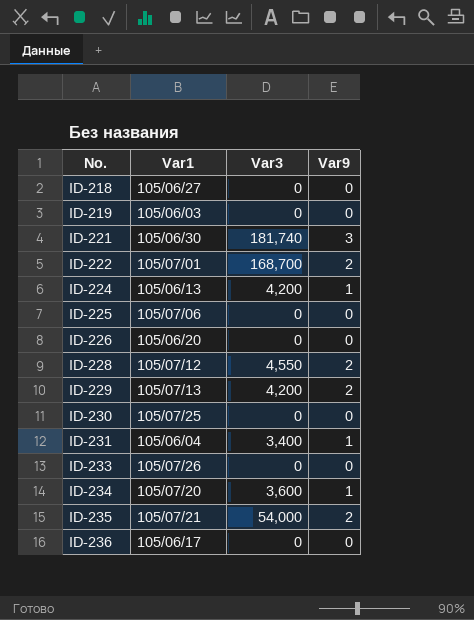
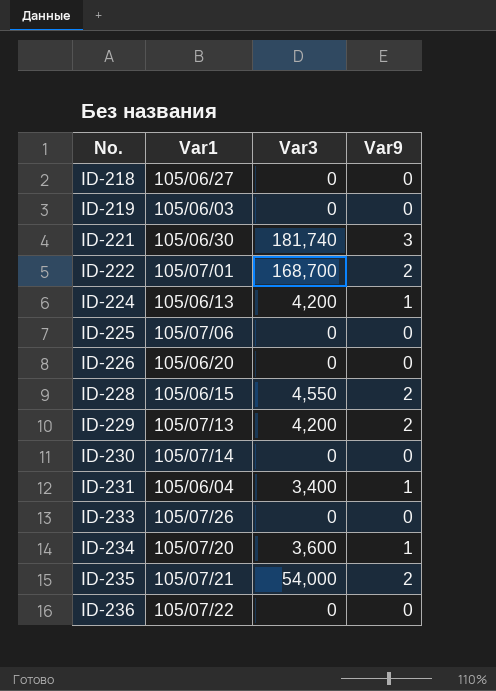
ID-228 | Var1: 105/07/12 -> 105/06/15
ID-230 | Var1: 105/07/25 -> 105/07/14
ID-236 | Var1: 105/06/17 -> 105/07/22

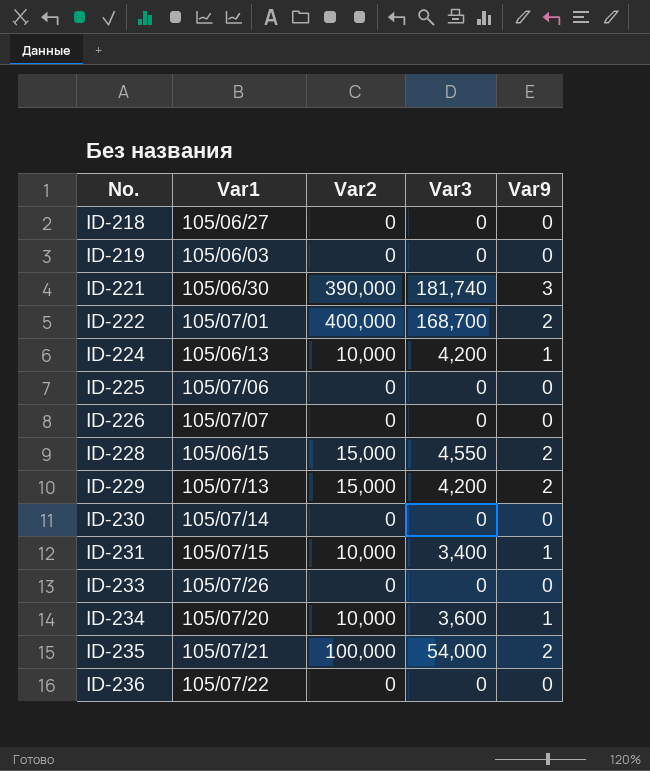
column Var2 | position: none -> 3
ID-226 | Var1: 105/06/20 -> 105/07/07
ID-231 | Var1: 105/06/04 -> 105/07/15

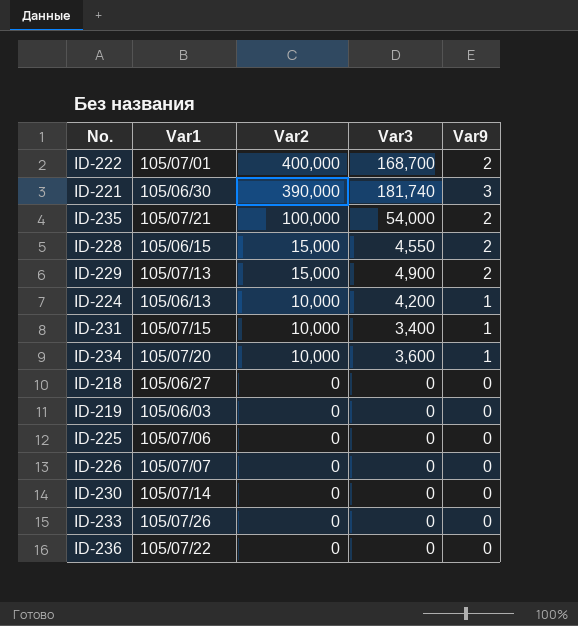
row order: No. ascending -> Var2 descending
ID-229 | Var3: 4,200 -> 4,900

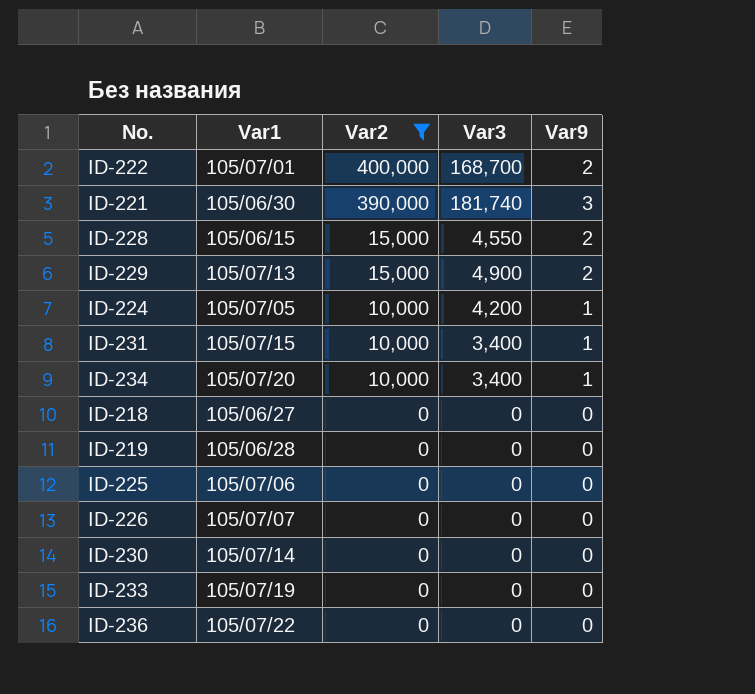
filter: none -> Var2 != 100,000
ID-224 | Var1: 105/06/13 -> 105/07/05
ID-234 | Var3: 3,600 -> 3,400
ID-219 | Var1: 105/06/03 -> 105/06/28
ID-233 | Var1: 105/07/26 -> 105/07/19

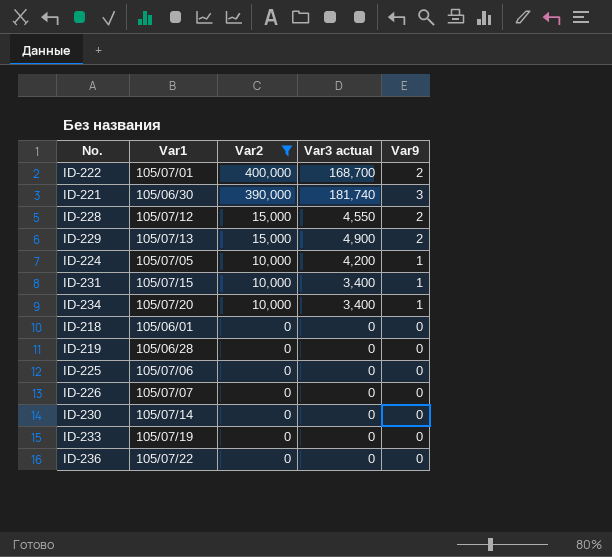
column name: Var3 -> Var3 actual
ID-228 | Var1: 105/06/15 -> 105/07/12
ID-218 | Var1: 105/06/27 -> 105/06/01

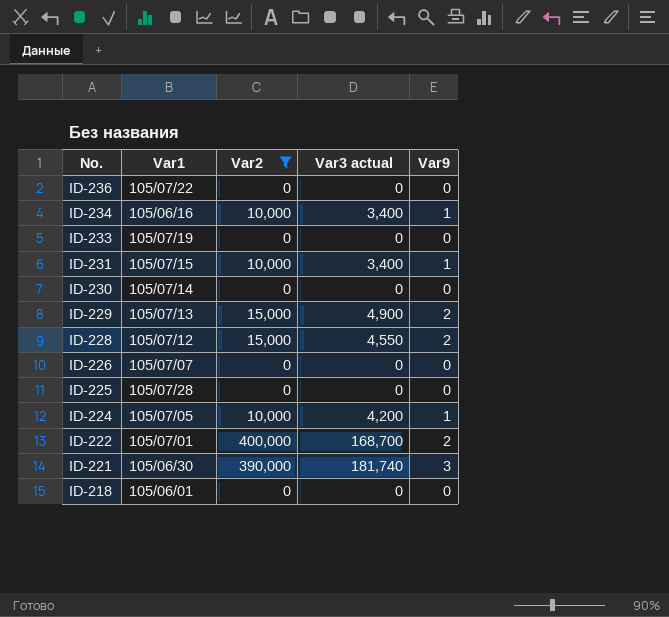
row order: Var2 descending -> No. descending
row ID-219: 105/06/28 | 0 | 0 | 0 -> none
ID-234 | Var1: 105/07/20 -> 105/06/16
ID-225 | Var1: 105/07/06 -> 105/07/28

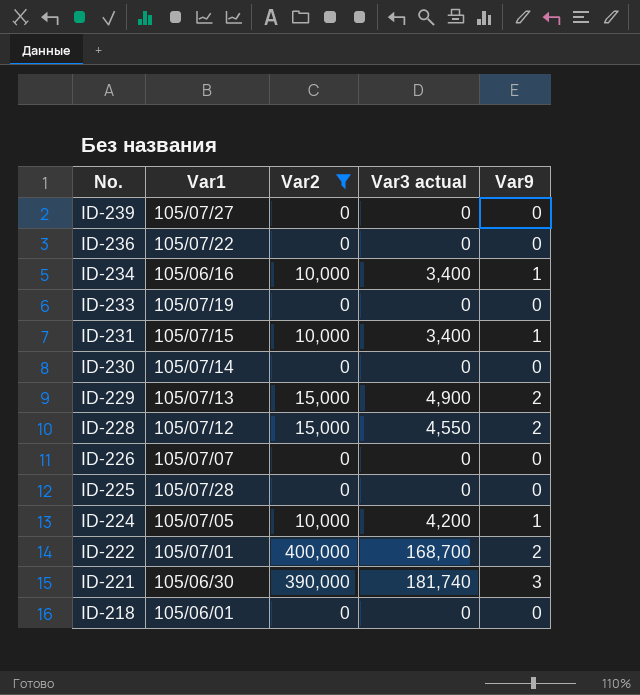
row ID-239: none -> 105/07/27 | 0 | 0 | 0

